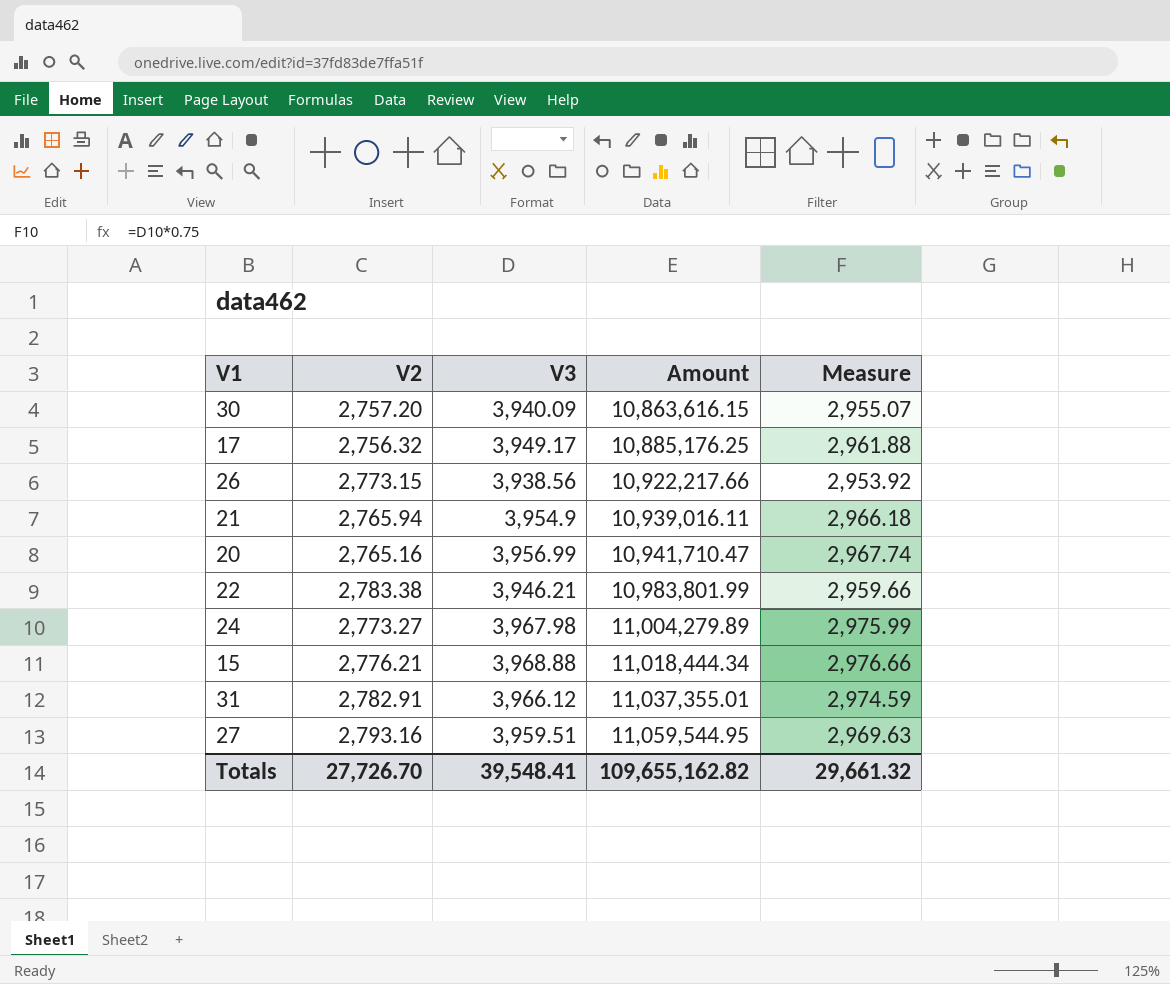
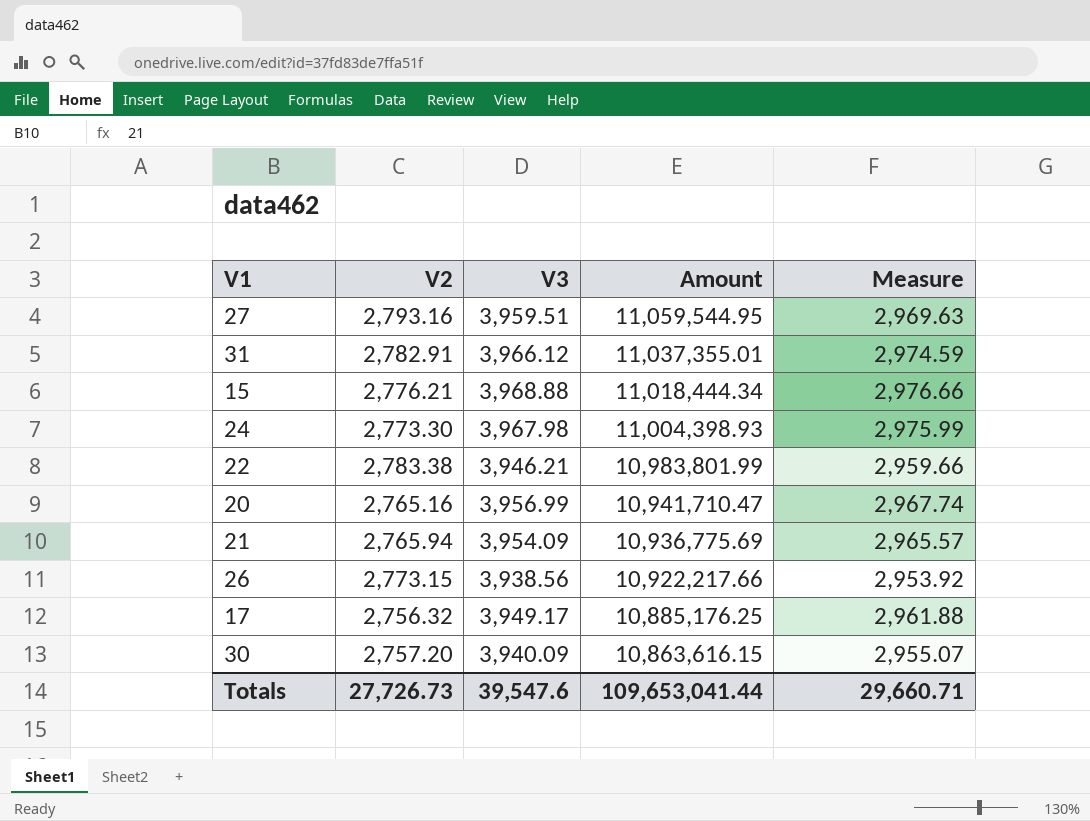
row order: Amount ascending -> Amount descending
24 | V2: 2,773.27 -> 2,773.30
24 | Amount: 11,004,279.89 -> 11,004,398.93
21 | V3: 3,954.9 -> 3,954.09
21 | Amount: 10,939,016.11 -> 10,936,775.69
21 | Measure: 2,966.18 -> 2,965.57
Totals | V2: 27,726.70 -> 27,726.73
Totals | V3: 39,548.41 -> 39,547.6
Totals | Amount: 109,655,162.82 -> 109,653,041.44
Totals | Measure: 29,661.32 -> 29,660.71

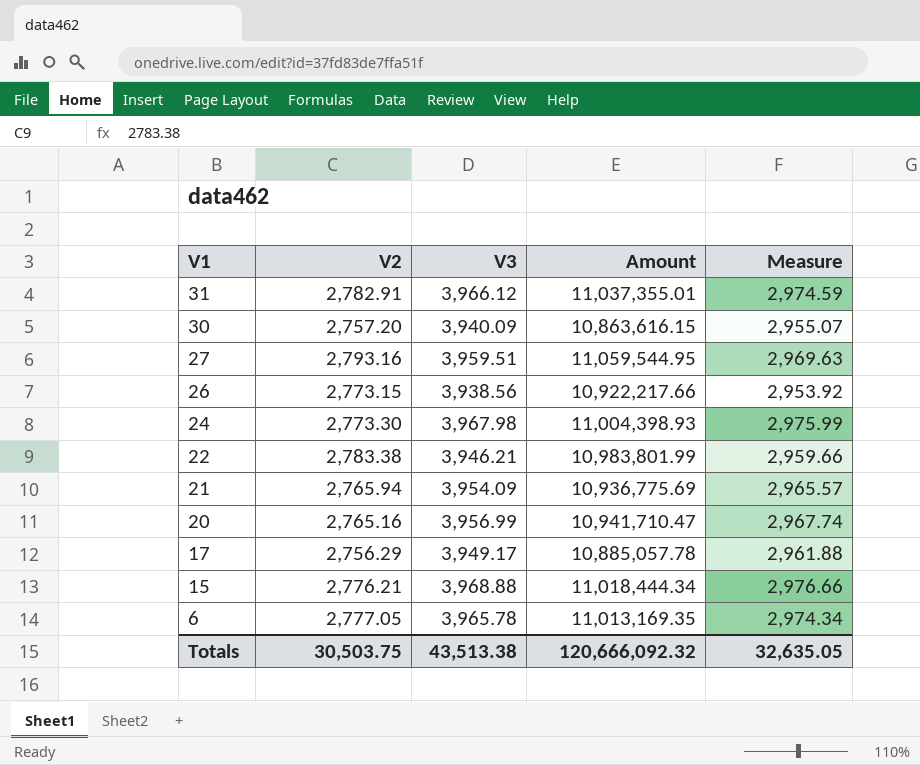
row order: Amount descending -> V1 descending
17 | V2: 2,756.32 -> 2,756.29
17 | Amount: 10,885,176.25 -> 10,885,057.78
row 6: none -> 2,777.05 | 3,965.78 | 11,013,169.35 | 2,974.34
Totals | V2: 27,726.73 -> 30,503.75
Totals | V3: 39,547.6 -> 43,513.38
Totals | Amount: 109,653,041.44 -> 120,666,092.32
Totals | Measure: 29,660.71 -> 32,635.05

